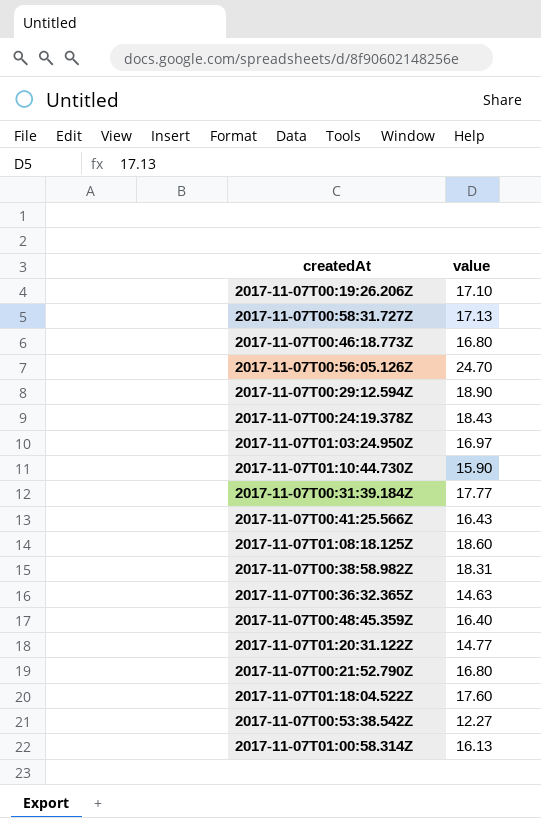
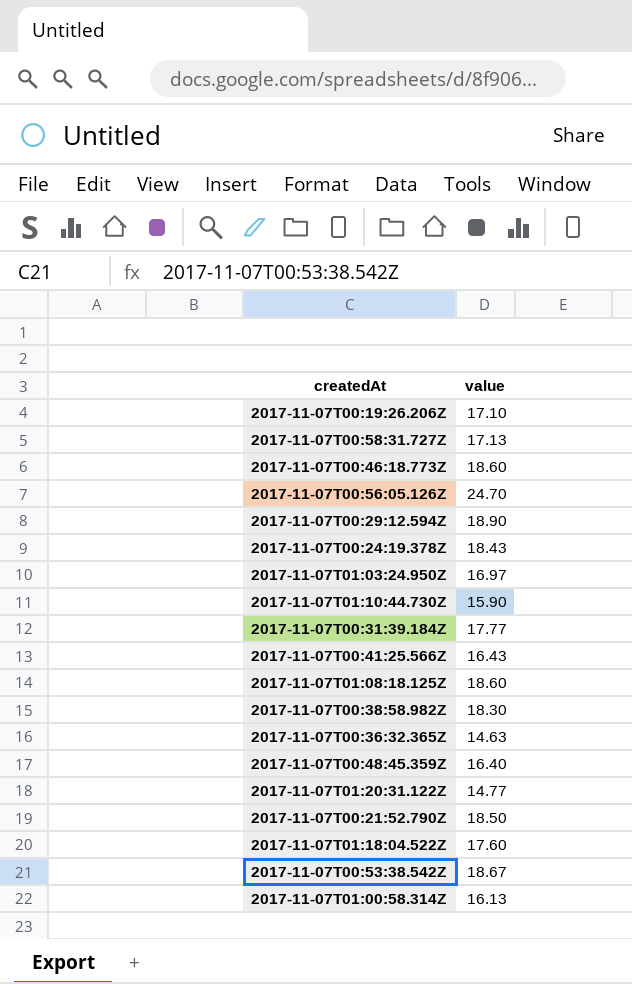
2017-11-07T00:46:18.773Z | value: 16.80 -> 18.60
2017-11-07T00:38:58.982Z | value: 18.31 -> 18.30
2017-11-07T00:21:52.790Z | value: 16.80 -> 18.50
2017-11-07T00:53:38.542Z | value: 12.27 -> 18.67

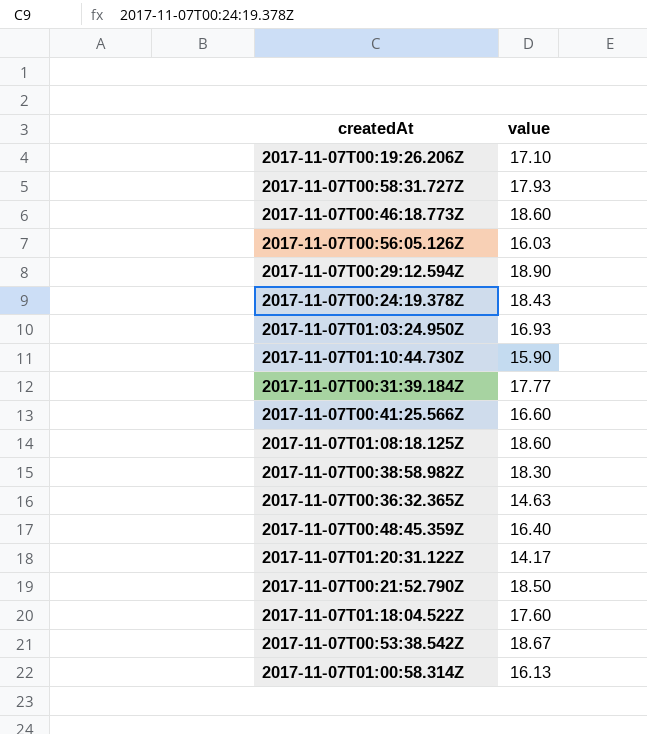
2017-11-07T00:58:31.727Z | value: 17.13 -> 17.93
2017-11-07T00:56:05.126Z | value: 24.70 -> 16.03
2017-11-07T01:03:24.950Z | value: 16.97 -> 16.93
2017-11-07T00:41:25.566Z | value: 16.43 -> 16.60
2017-11-07T01:20:31.122Z | value: 14.77 -> 14.17

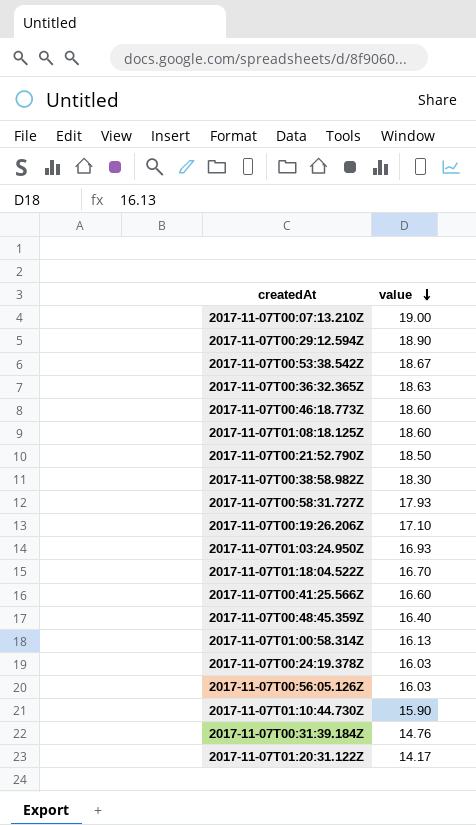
row order: none -> value descending
row 2017-11-07T00:07:13.210Z: none -> 19.00
2017-11-07T00:36:32.365Z | value: 14.63 -> 18.63
2017-11-07T01:18:04.522Z | value: 17.60 -> 16.70
2017-11-07T00:24:19.378Z | value: 18.43 -> 16.03
2017-11-07T00:31:39.184Z | value: 17.77 -> 14.76

